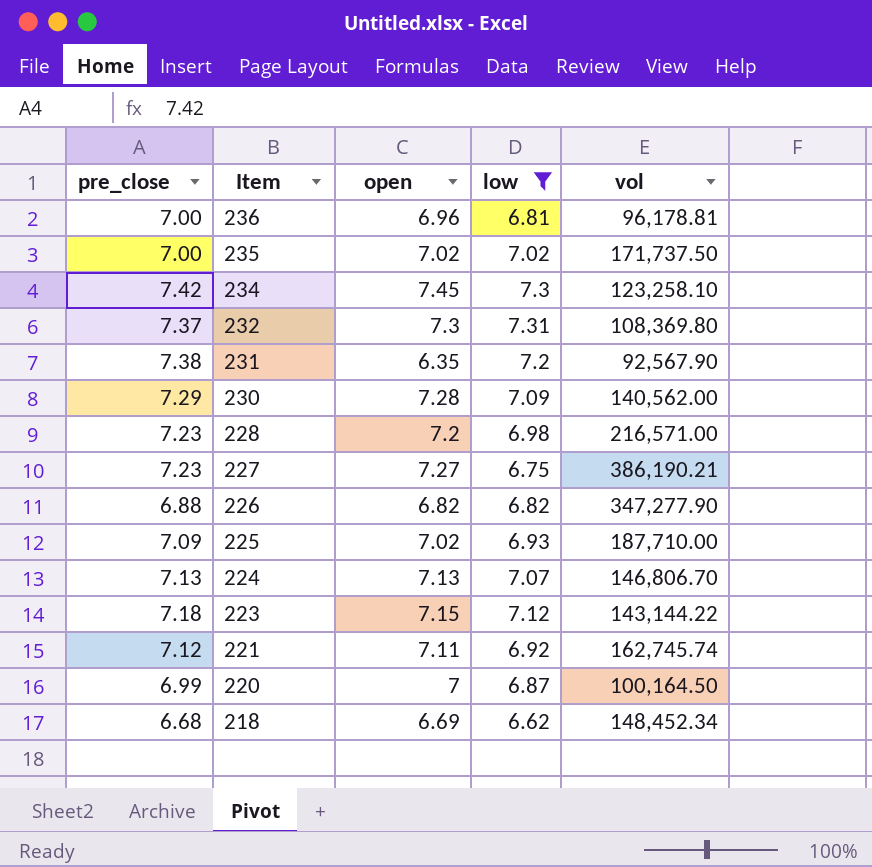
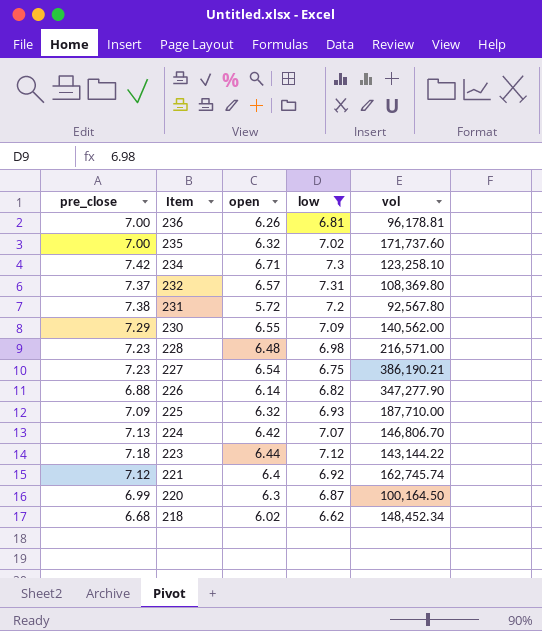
236 | open: 6.96 -> 6.26
235 | open: 7.02 -> 6.32
235 | vol: 171,737.50 -> 171,737.60
234 | open: 7.45 -> 6.71
232 | open: 7.3 -> 6.57
231 | open: 6.35 -> 5.72
231 | vol: 92,567.90 -> 92,567.80
230 | open: 7.28 -> 6.55
228 | open: 7.2 -> 6.48
227 | open: 7.27 -> 6.54
226 | open: 6.82 -> 6.14
225 | open: 7.02 -> 6.32
224 | open: 7.13 -> 6.42
223 | open: 7.15 -> 6.44
221 | open: 7.11 -> 6.4
220 | open: 7 -> 6.3
218 | open: 6.69 -> 6.02

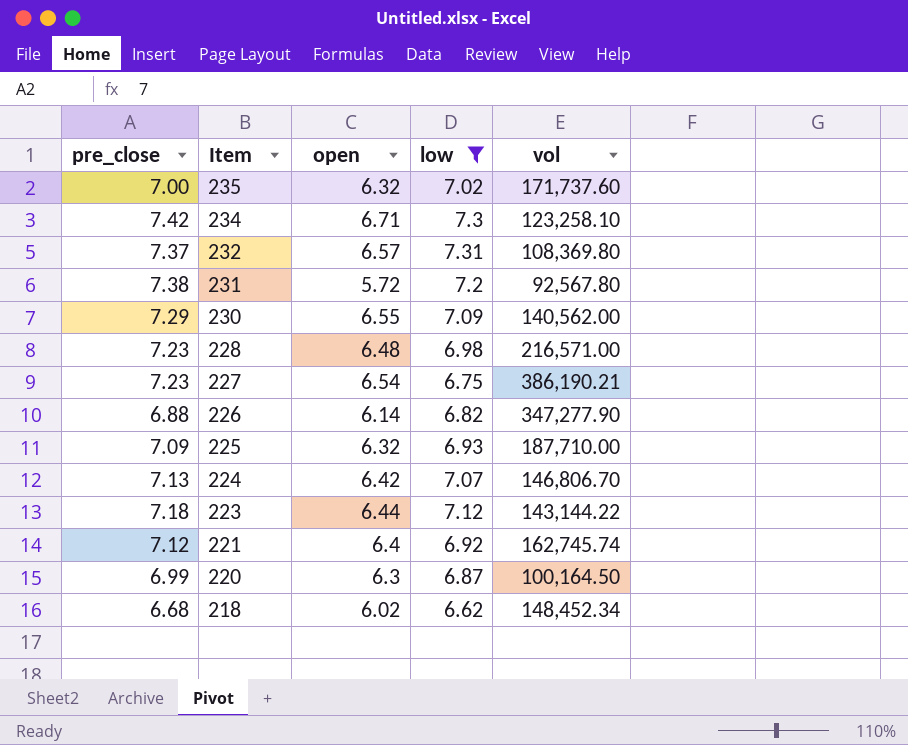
row 236: 7.00 | 6.26 | 6.81 | 96,178.81 -> none

